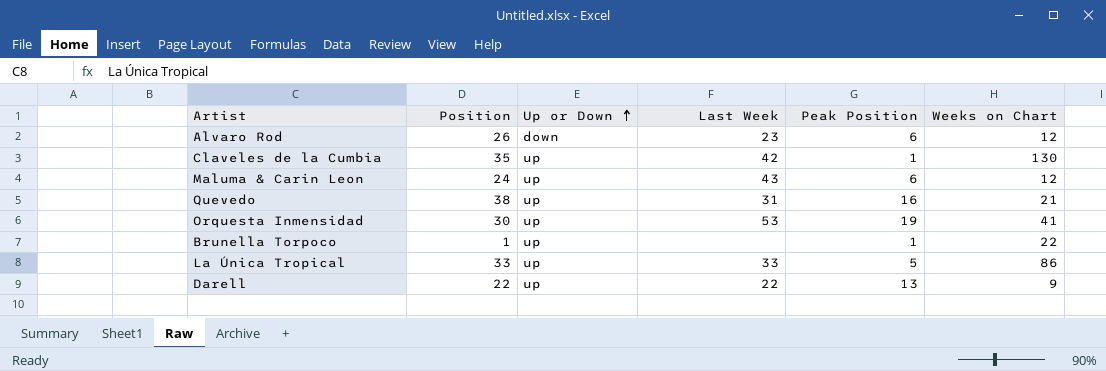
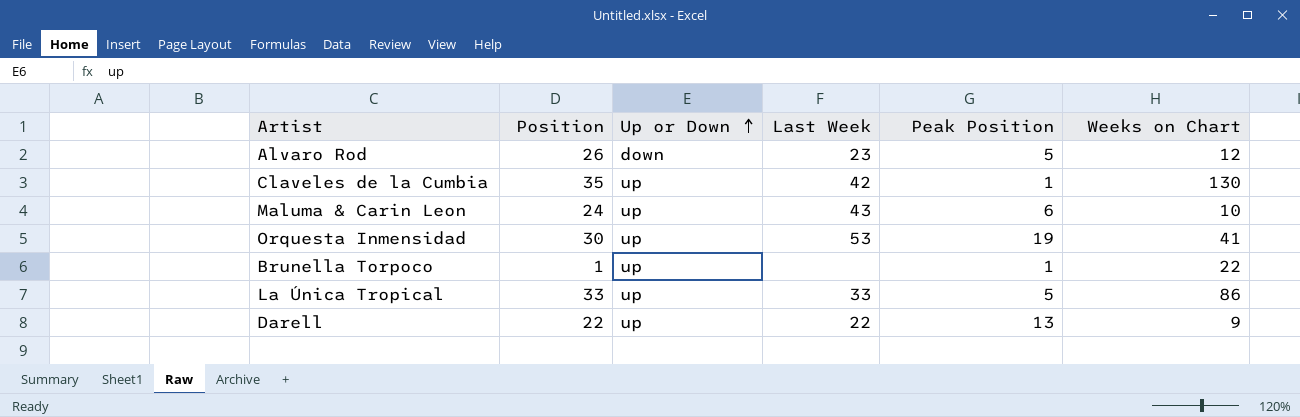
row Quevedo: 38 | up | 31 | 16 | 21 -> none
Alvaro Rod | Peak Position: 6 -> 5
Maluma & Carin Leon | Weeks on Chart: 12 -> 10

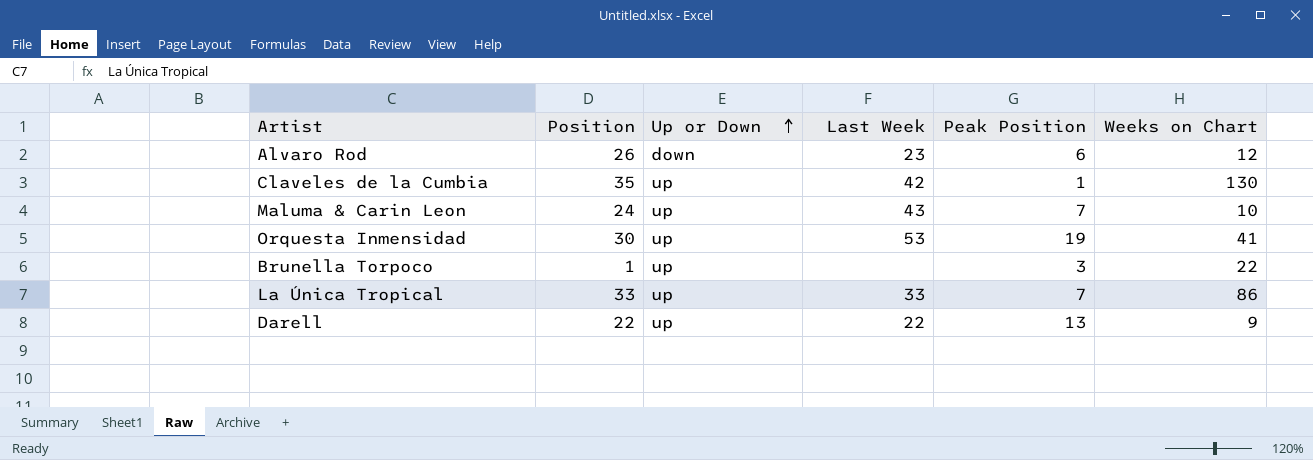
Alvaro Rod | Peak Position: 5 -> 6
Maluma & Carin Leon | Peak Position: 6 -> 7
Brunella Torpoco | Peak Position: 1 -> 3
La Única Tropical | Peak Position: 5 -> 7

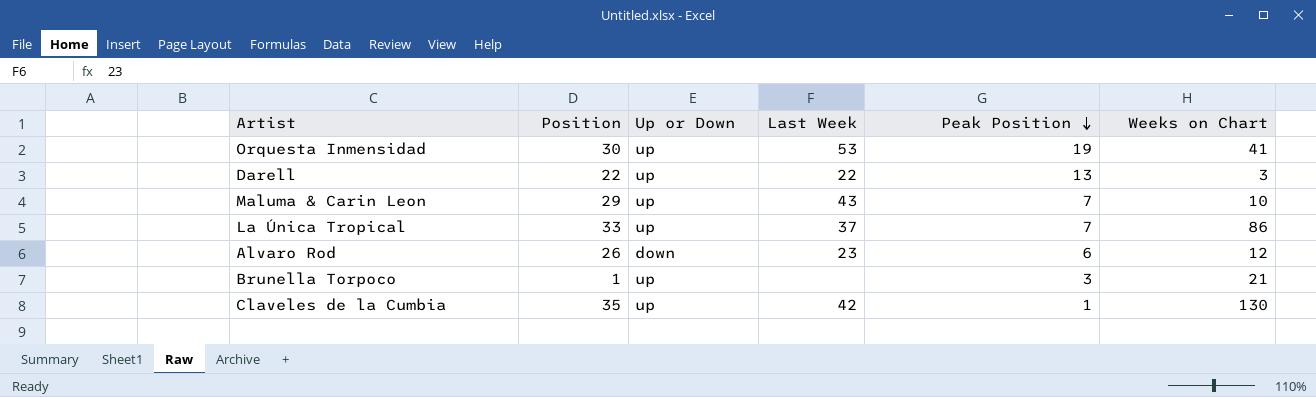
row order: Up or Down ascending -> Peak Position descending
Darell | Weeks on Chart: 9 -> 3
Maluma & Carin Leon | Position: 24 -> 29
La Única Tropical | Last Week: 33 -> 37
Brunella Torpoco | Weeks on Chart: 22 -> 21

